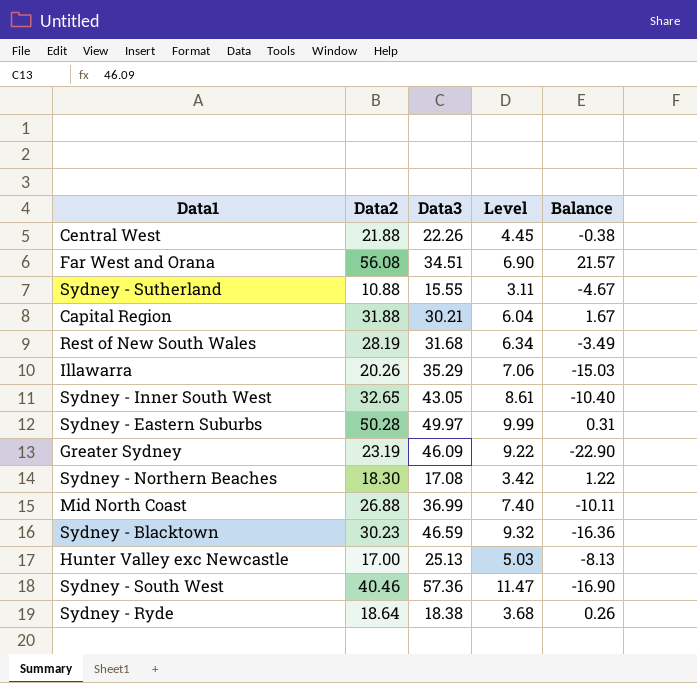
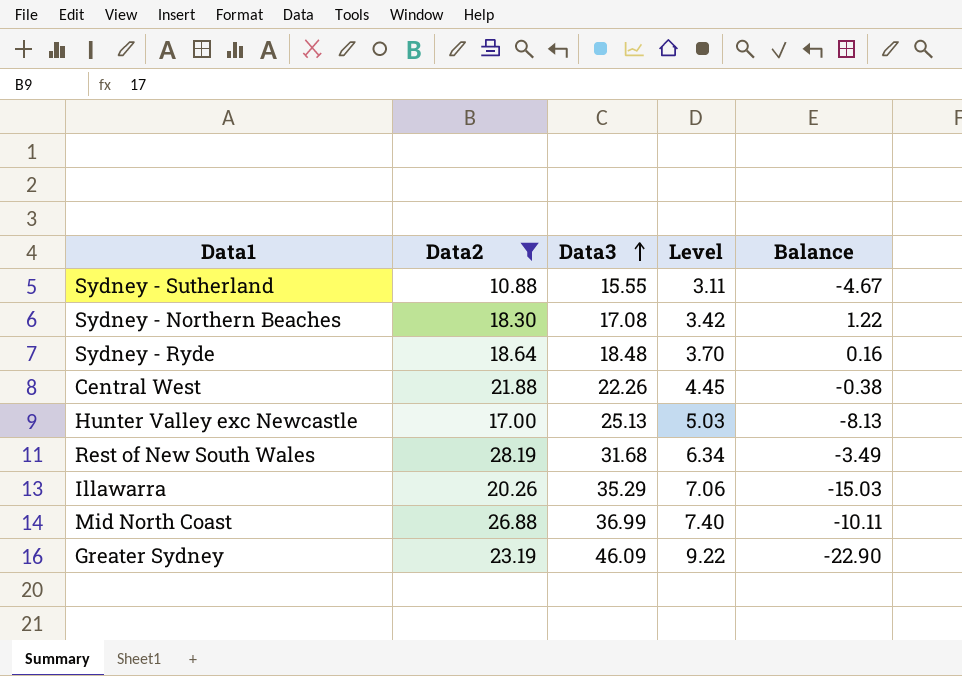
filter: none -> Data2 <= 28.19
row order: none -> Data3 ascending
Sydney - Ryde | Data3: 18.38 -> 18.48
Sydney - Ryde | Level: 3.68 -> 3.70
Sydney - Ryde | Balance: 0.26 -> 0.16

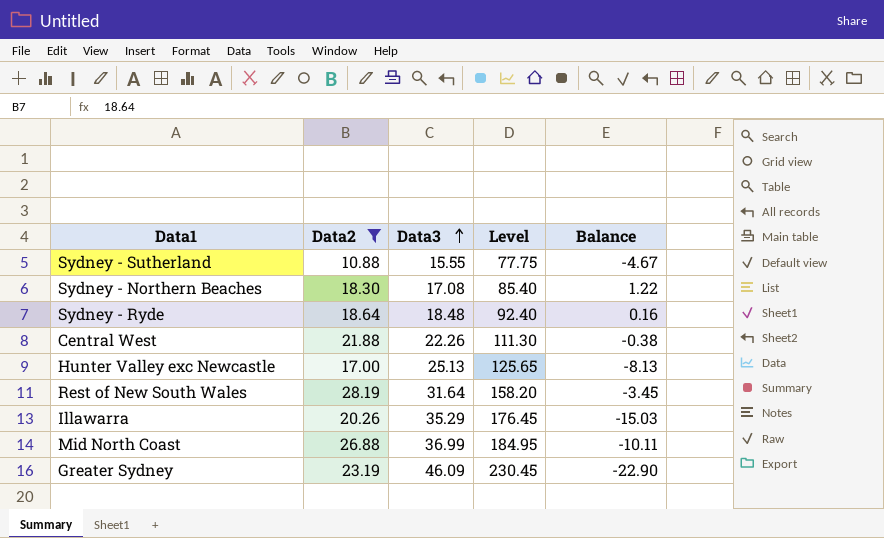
column Level | formula: [Data3] * 0.2 -> [Data3] * 5
Rest of New South Wales | Data3: 31.68 -> 31.64
Rest of New South Wales | Balance: -3.49 -> -3.45

